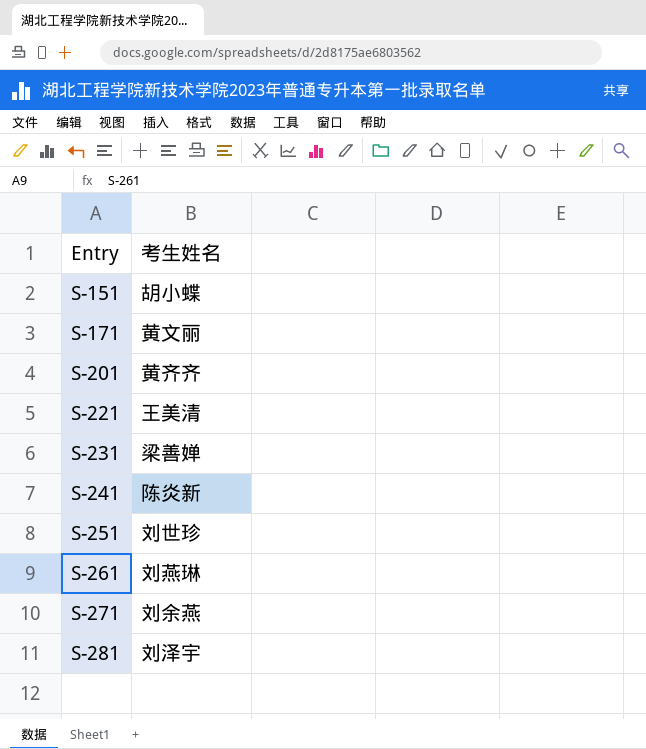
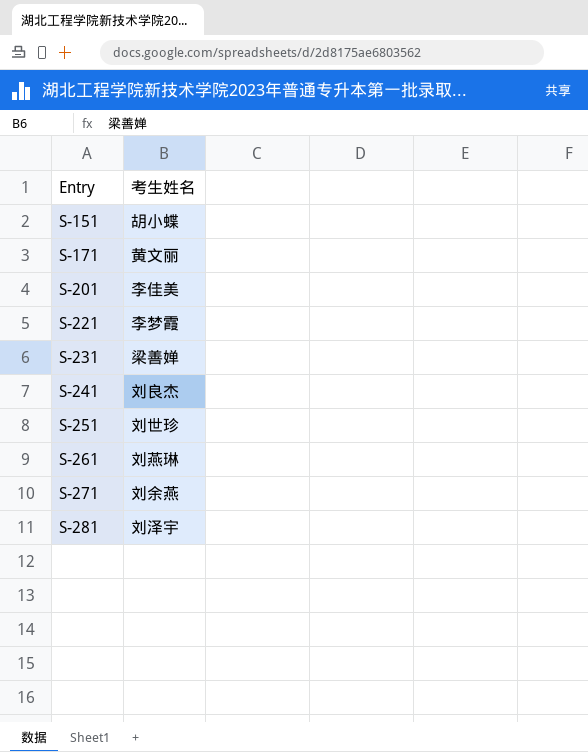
S-201 | 考生姓名: 黄齐齐 -> 李佳美
S-221 | 考生姓名: 王美清 -> 李梦霞
S-241 | 考生姓名: 陈炎新 -> 刘良杰

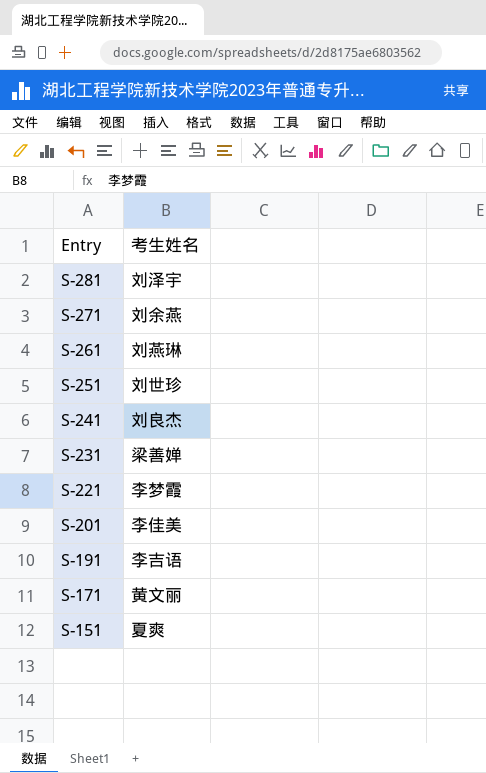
row order: Entry ascending -> Entry descending
row S-191: none -> 李吉语
S-151 | 考生姓名: 胡小蝶 -> 夏爽

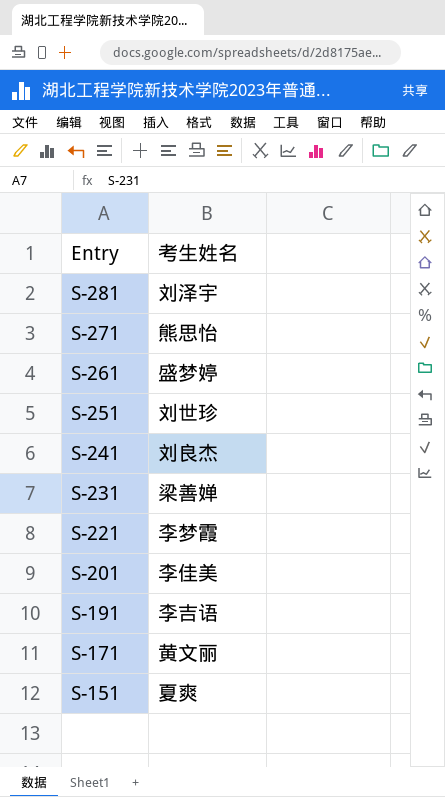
S-271 | 考生姓名: 刘余燕 -> 熊思怡
S-261 | 考生姓名: 刘燕琳 -> 盛梦婷

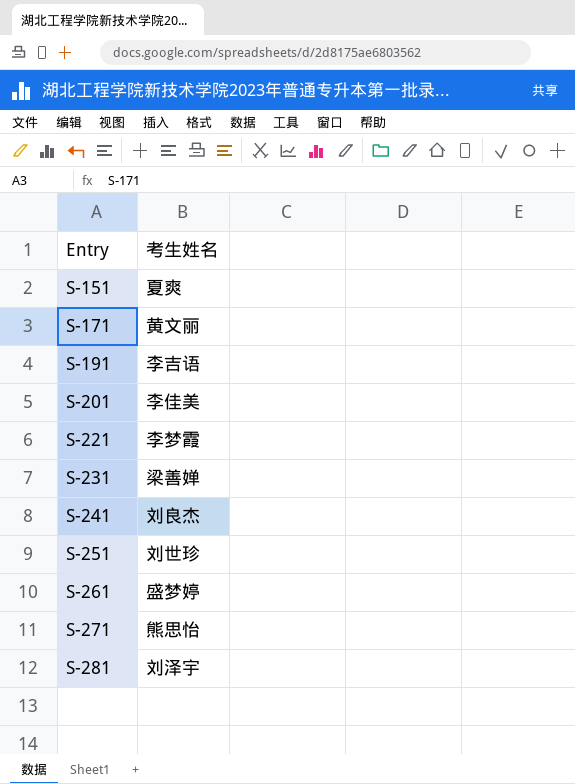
row order: Entry descending -> Entry ascending

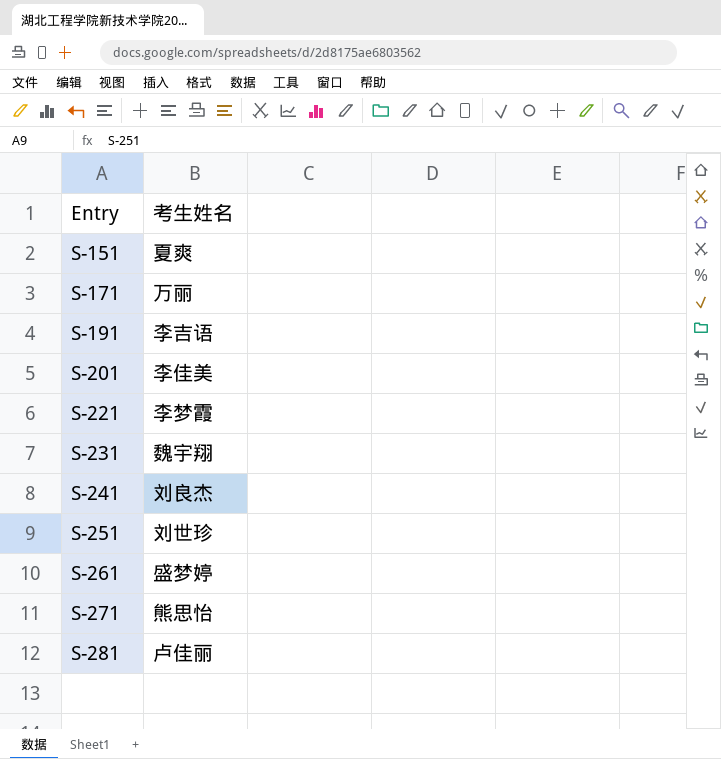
S-171 | 考生姓名: 黄文丽 -> 万丽
S-231 | 考生姓名: 梁善婵 -> 魏宇翔
S-281 | 考生姓名: 刘泽宇 -> 卢佳丽

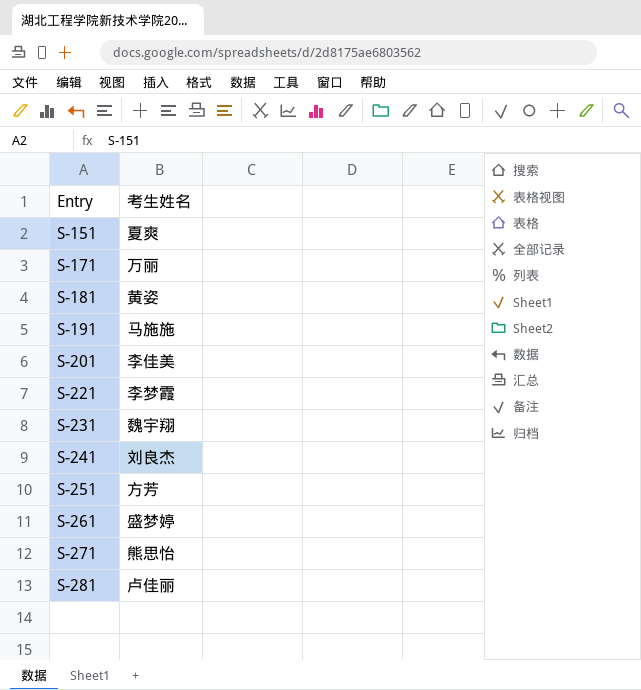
row S-181: none -> 黄姿
S-191 | 考生姓名: 李吉语 -> 马施施
S-251 | 考生姓名: 刘世珍 -> 方芳

